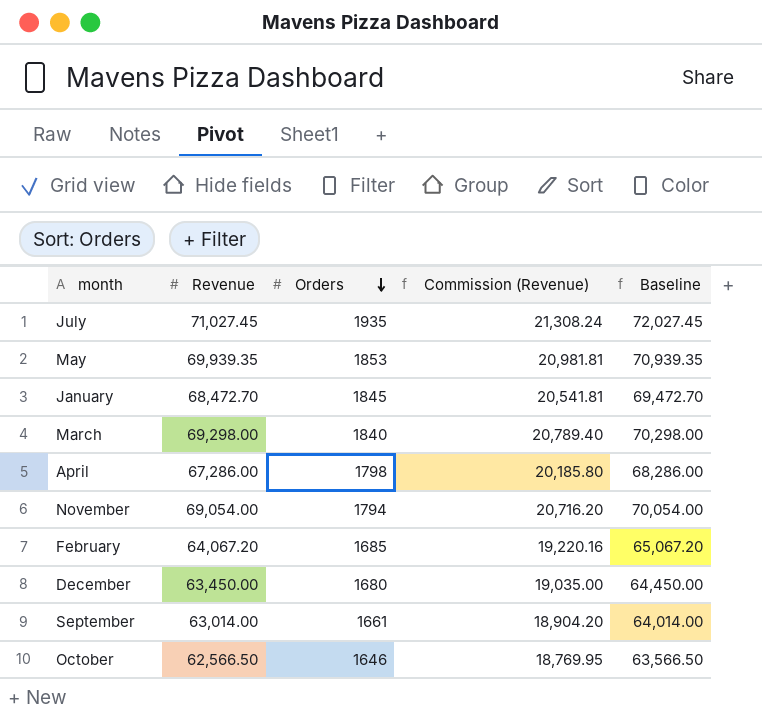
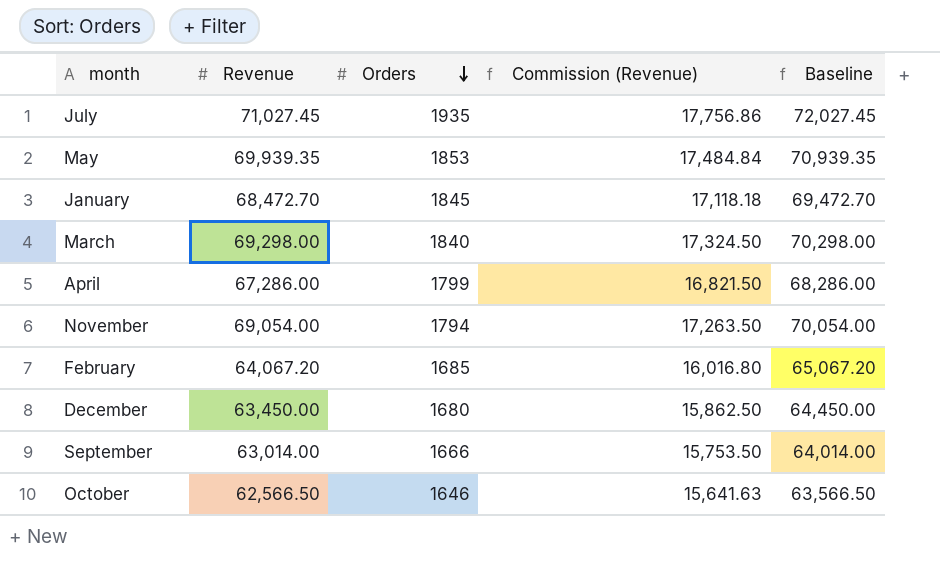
column Commission (Revenue) | formula: [Revenue] * 0.3 -> [Revenue] * 0.25
April | Orders: 1798 -> 1799
September | Orders: 1661 -> 1666

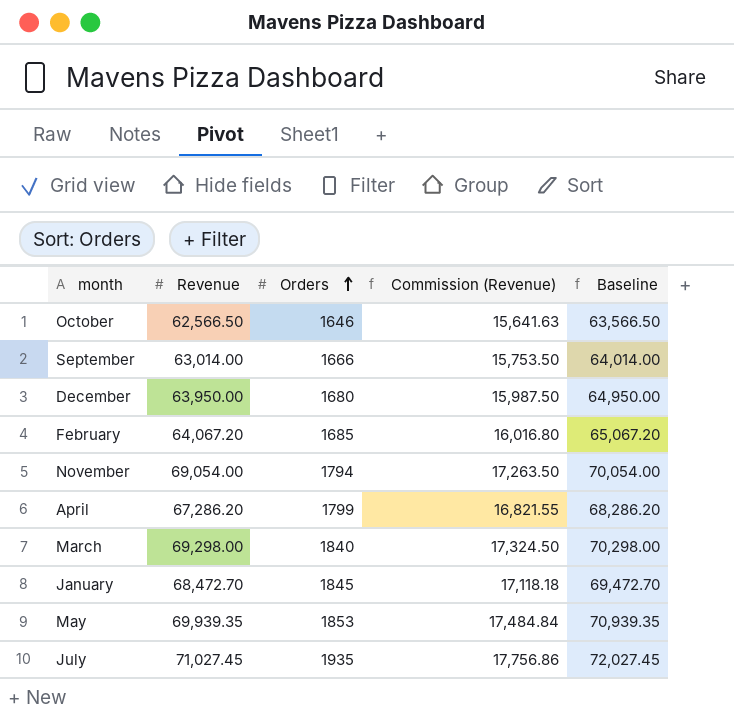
row order: Orders descending -> Orders ascending
December | Revenue: 63,450.00 -> 63,950.00
December | Commission (Revenue): 15,862.50 -> 15,987.50
December | Baseline: 64,450.00 -> 64,950.00
April | Revenue: 67,286.00 -> 67,286.20
April | Commission (Revenue): 16,821.50 -> 16,821.55
April | Baseline: 68,286.00 -> 68,286.20

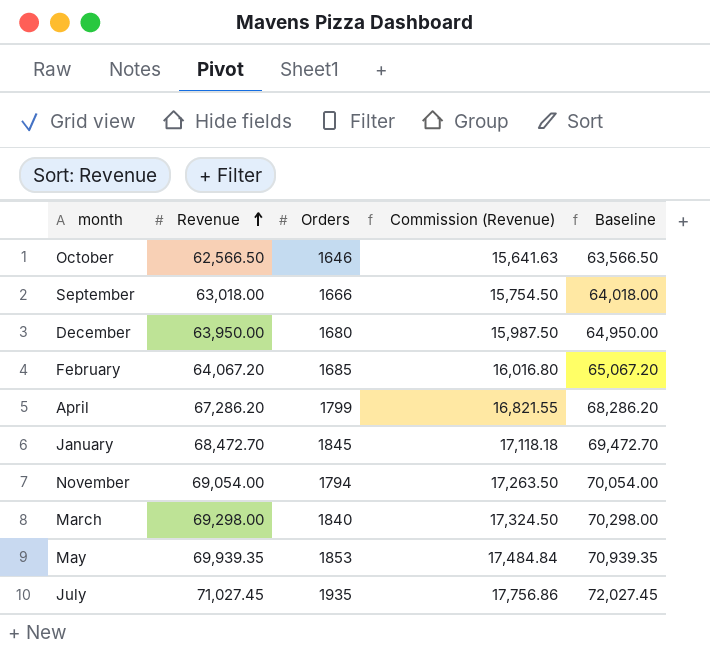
row order: Orders ascending -> Revenue ascending
September | Revenue: 63,014.00 -> 63,018.00
September | Commission (Revenue): 15,753.50 -> 15,754.50
September | Baseline: 64,014.00 -> 64,018.00

